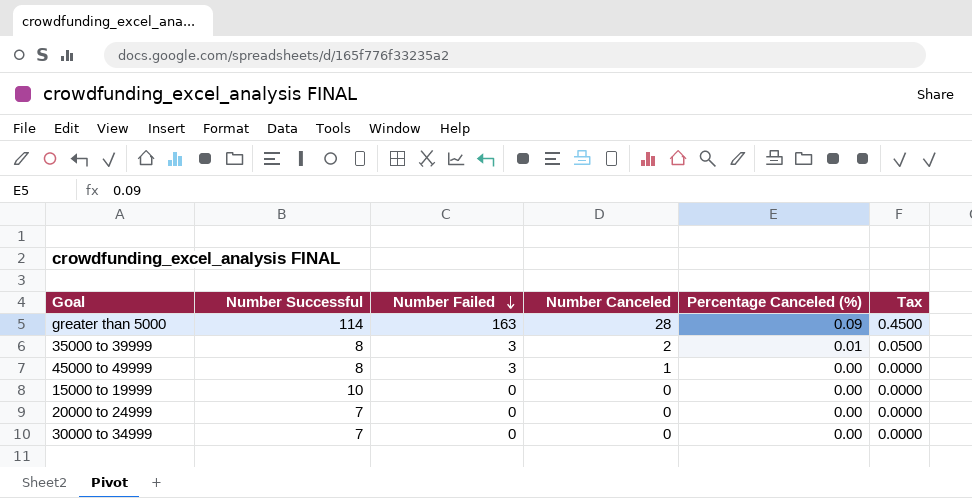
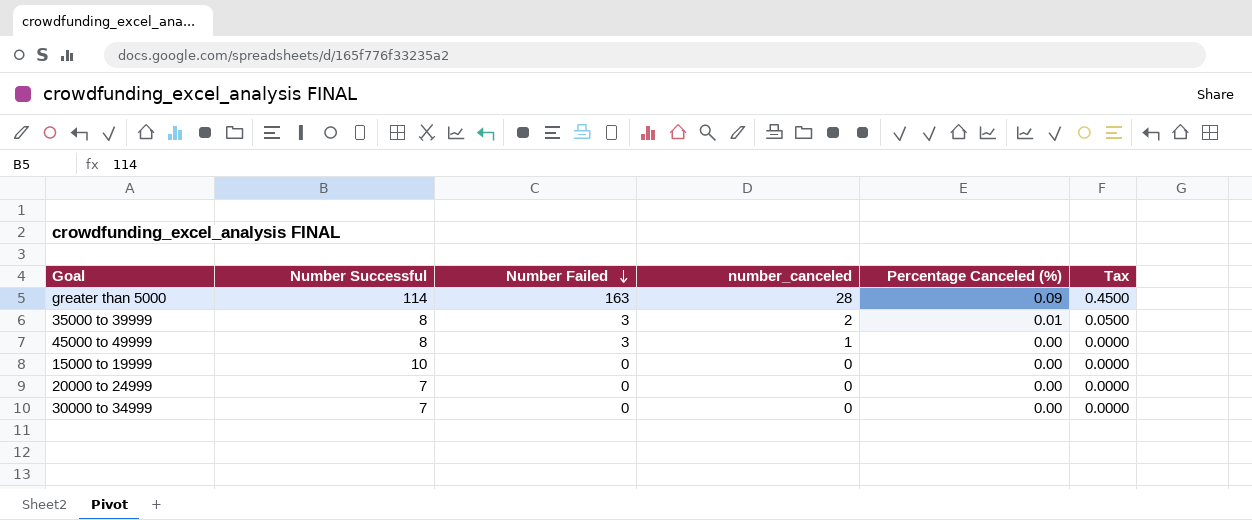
column name: Number Canceled -> number_canceled

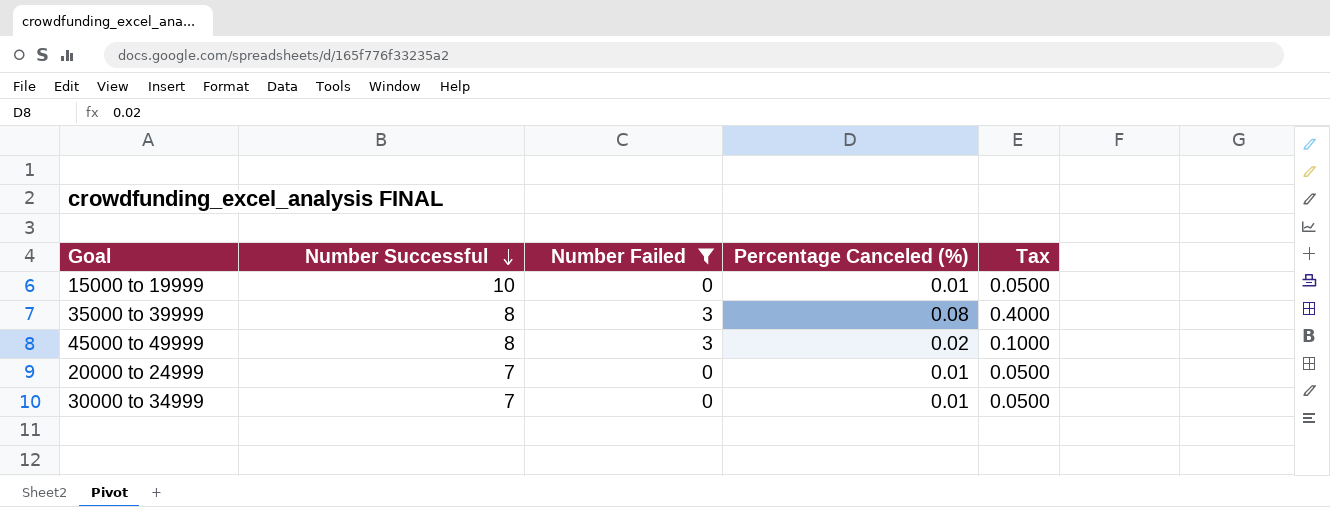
filter: none -> Number Failed != 163
row order: Number Failed descending -> Number Successful descending
column number_canceled | position: 4 -> none
15000 to 19999 | Percentage Canceled (%): 0.00 -> 0.01
15000 to 19999 | Tax: 0.0000 -> 0.0500
35000 to 39999 | Percentage Canceled (%): 0.01 -> 0.08
35000 to 39999 | Tax: 0.0500 -> 0.4000
45000 to 49999 | Percentage Canceled (%): 0.00 -> 0.02
45000 to 49999 | Tax: 0.0000 -> 0.1000
20000 to 24999 | Percentage Canceled (%): 0.00 -> 0.01
20000 to 24999 | Tax: 0.0000 -> 0.0500
30000 to 34999 | Percentage Canceled (%): 0.00 -> 0.01
30000 to 34999 | Tax: 0.0000 -> 0.0500

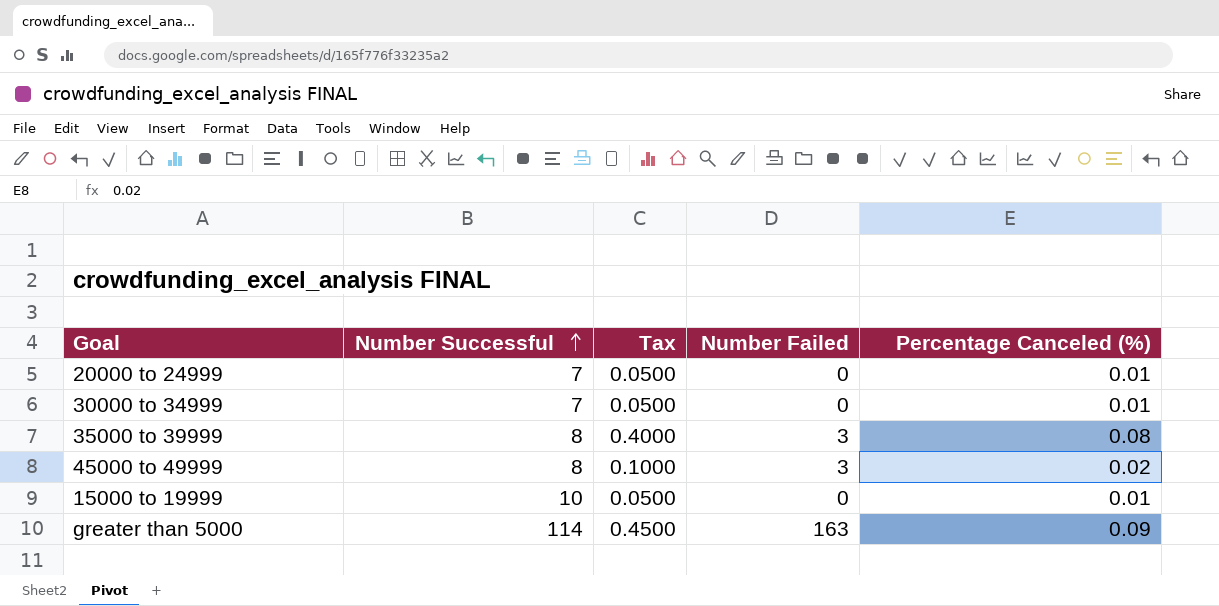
filter: Number Failed != 163 -> none
row order: Number Successful descending -> Number Successful ascending
column Tax | position: 5 -> 3

